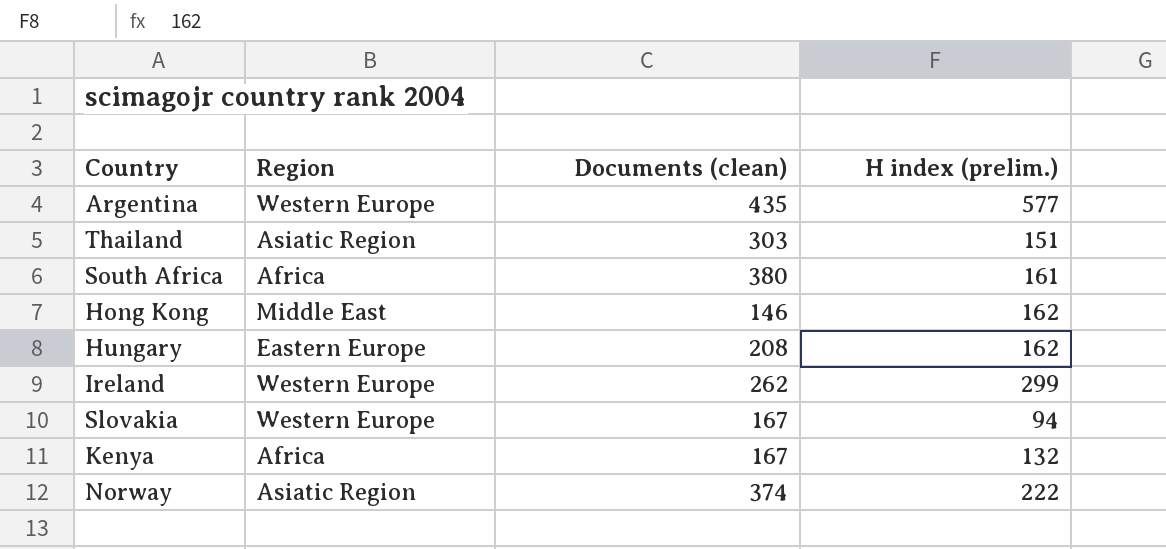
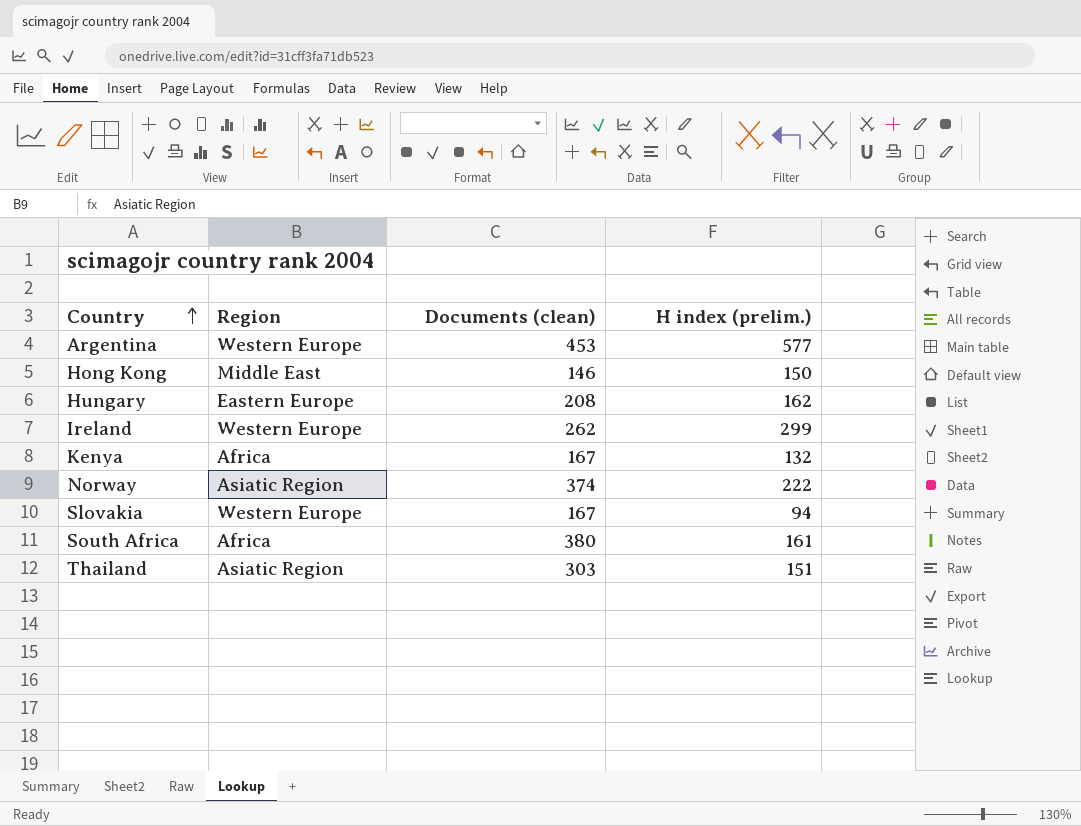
row order: none -> Country ascending
Argentina | Documents (clean): 435 -> 453
Hong Kong | H index (prelim.): 162 -> 150

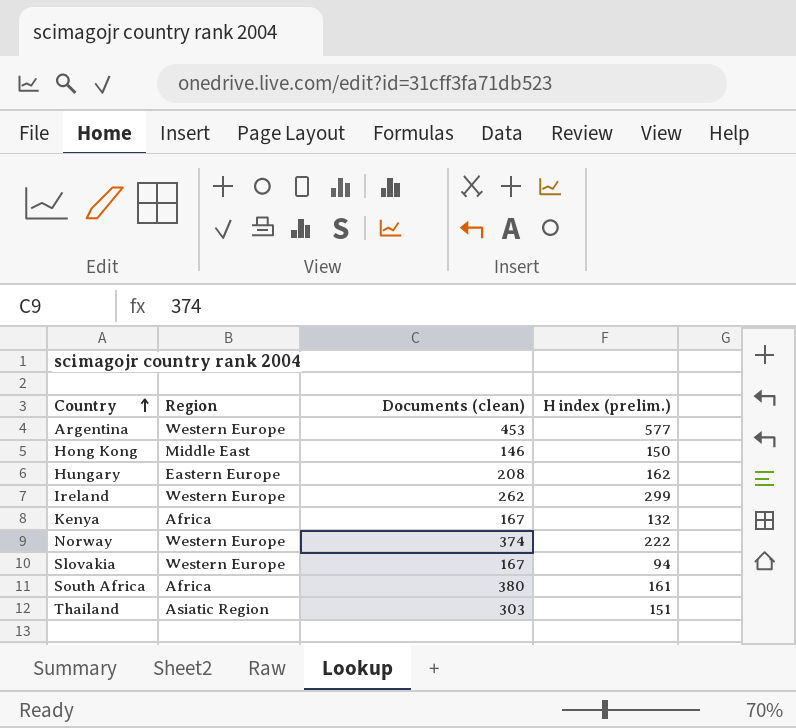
Norway | Region: Asiatic Region -> Western Europe

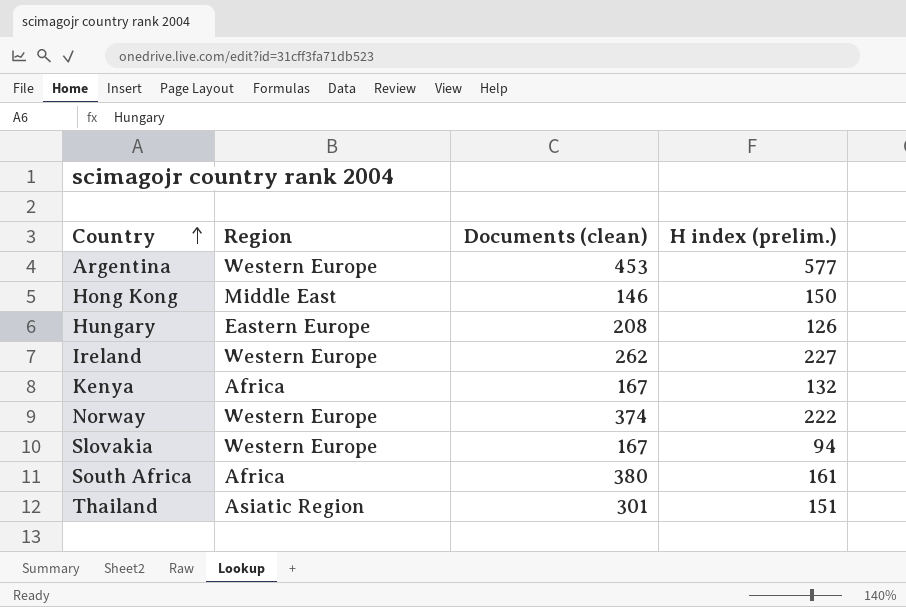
Hungary | H index (prelim.): 162 -> 126
Ireland | H index (prelim.): 299 -> 227
Thailand | Documents (clean): 303 -> 301

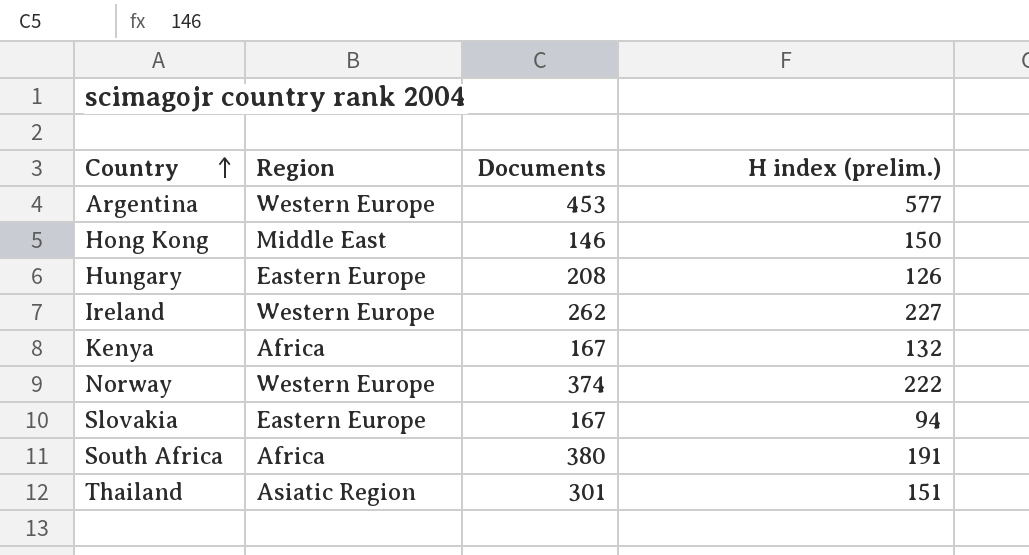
column name: Documents (clean) -> Documents
Slovakia | Region: Western Europe -> Eastern Europe
South Africa | H index (prelim.): 161 -> 191

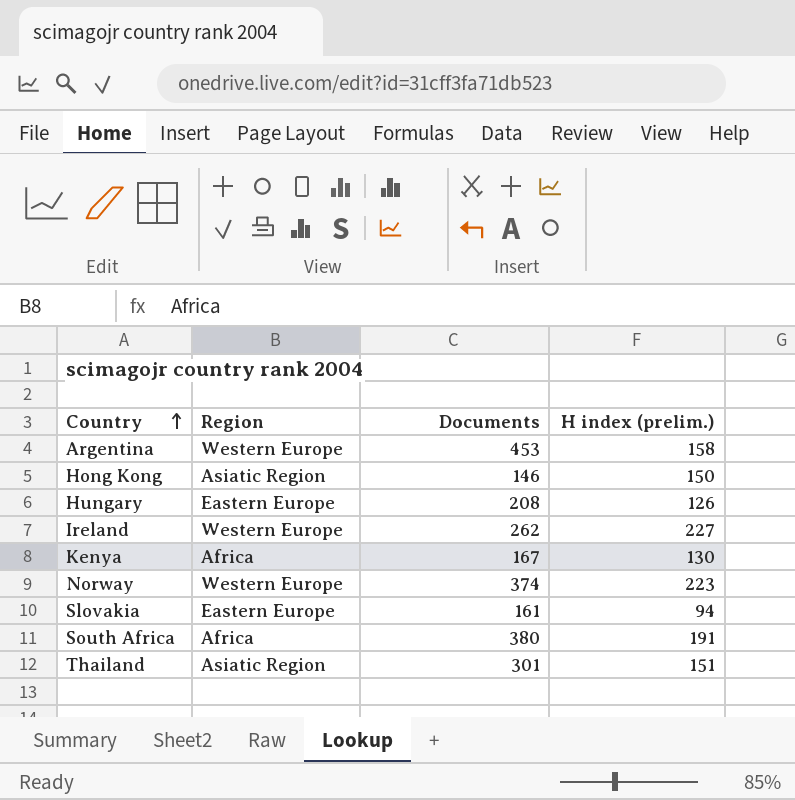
Argentina | H index (prelim.): 577 -> 158
Hong Kong | Region: Middle East -> Asiatic Region
Kenya | H index (prelim.): 132 -> 130
Norway | H index (prelim.): 222 -> 223
Slovakia | Documents: 167 -> 161

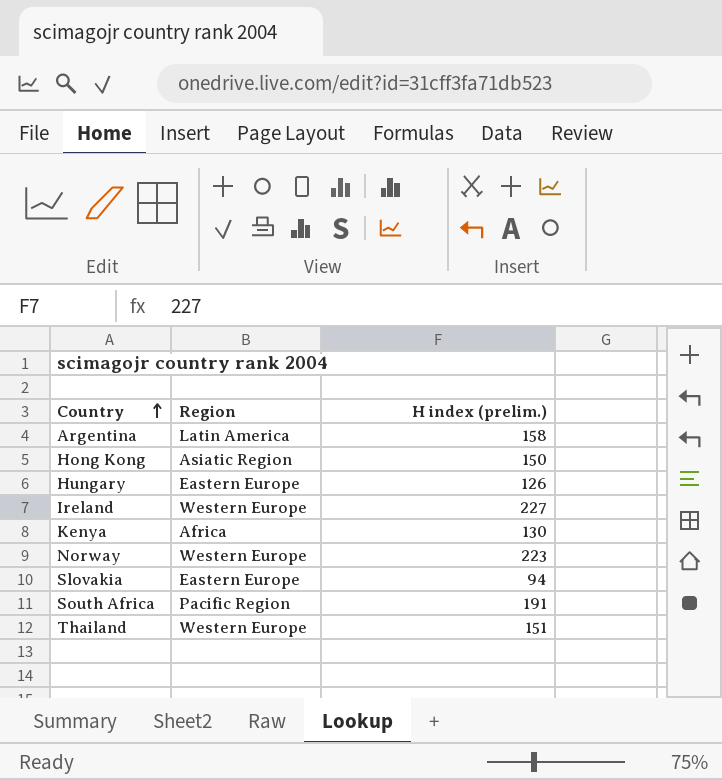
column Documents | position: 3 -> none
Argentina | Region: Western Europe -> Latin America
South Africa | Region: Africa -> Pacific Region
Thailand | Region: Asiatic Region -> Western Europe

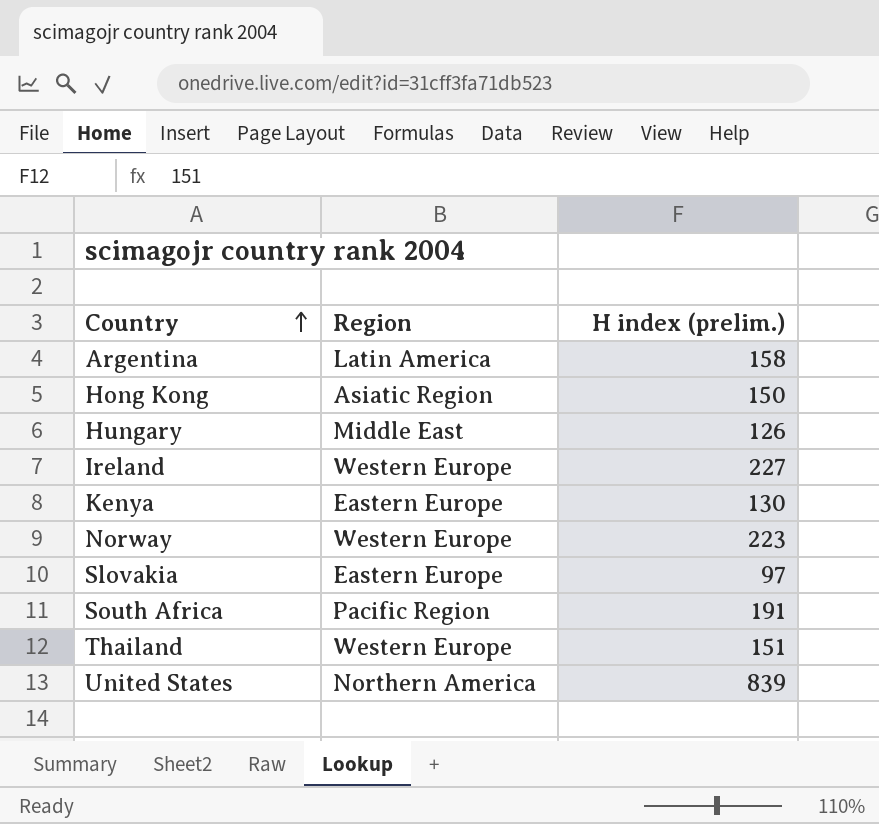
Hungary | Region: Eastern Europe -> Middle East
Kenya | Region: Africa -> Eastern Europe
Slovakia | H index (prelim.): 94 -> 97
row United States: none -> Northern America | 839

